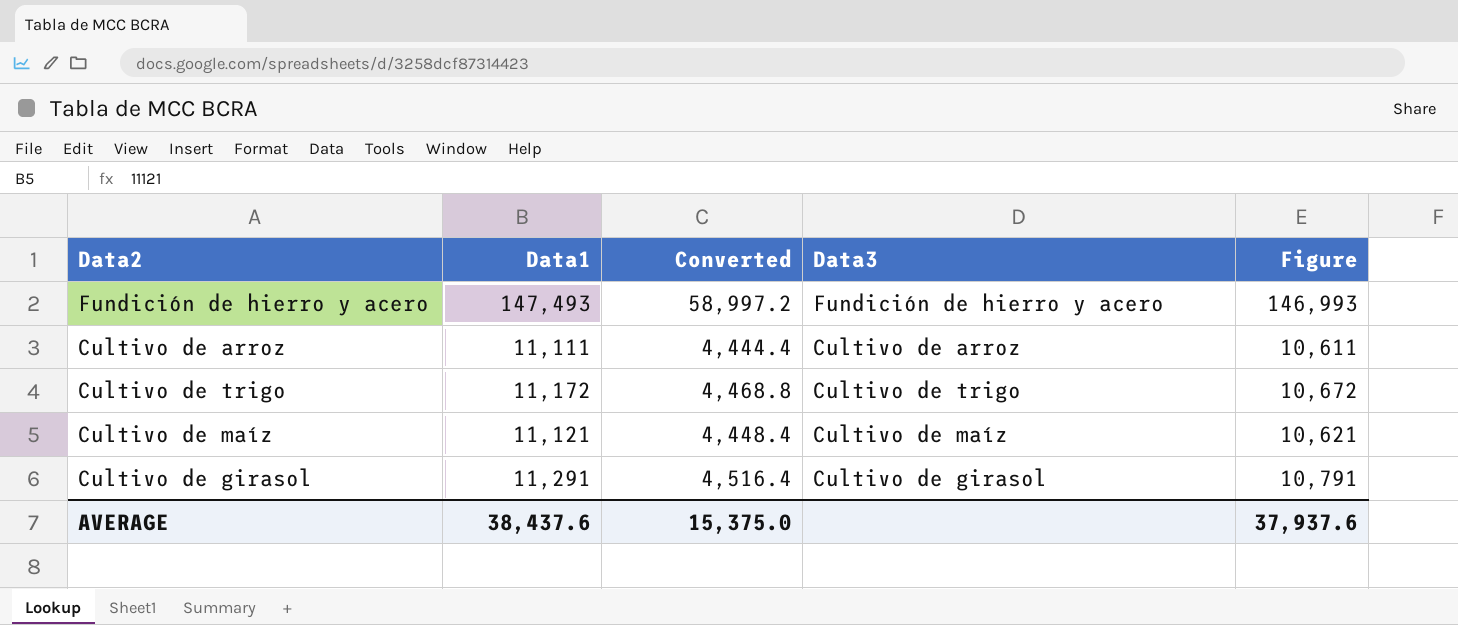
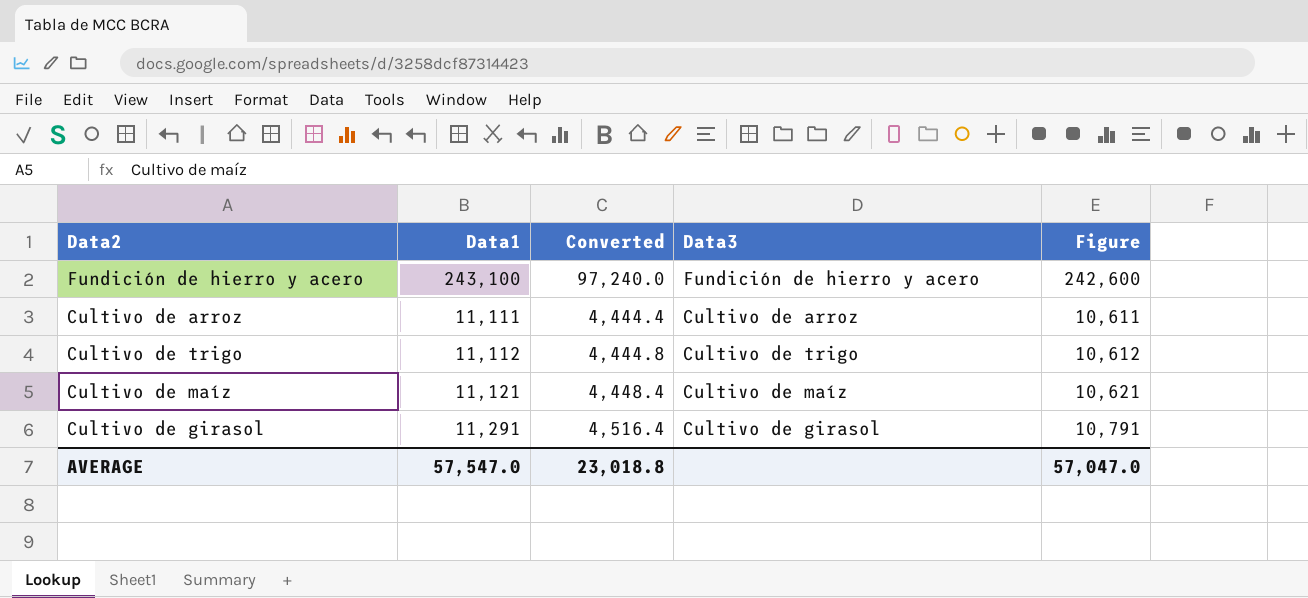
Fundición de hierro y acero | Data1: 147,493 -> 243,100
Fundición de hierro y acero | Converted: 58,997.2 -> 97,240.0
Fundición de hierro y acero | Figure: 146,993 -> 242,600
Cultivo de trigo | Data1: 11,172 -> 11,112
Cultivo de trigo | Converted: 4,468.8 -> 4,444.8
Cultivo de trigo | Figure: 10,672 -> 10,612
AVERAGE | Data1: 38,437.6 -> 57,547.0
AVERAGE | Converted: 15,375.0 -> 23,018.8
AVERAGE | Figure: 37,937.6 -> 57,047.0

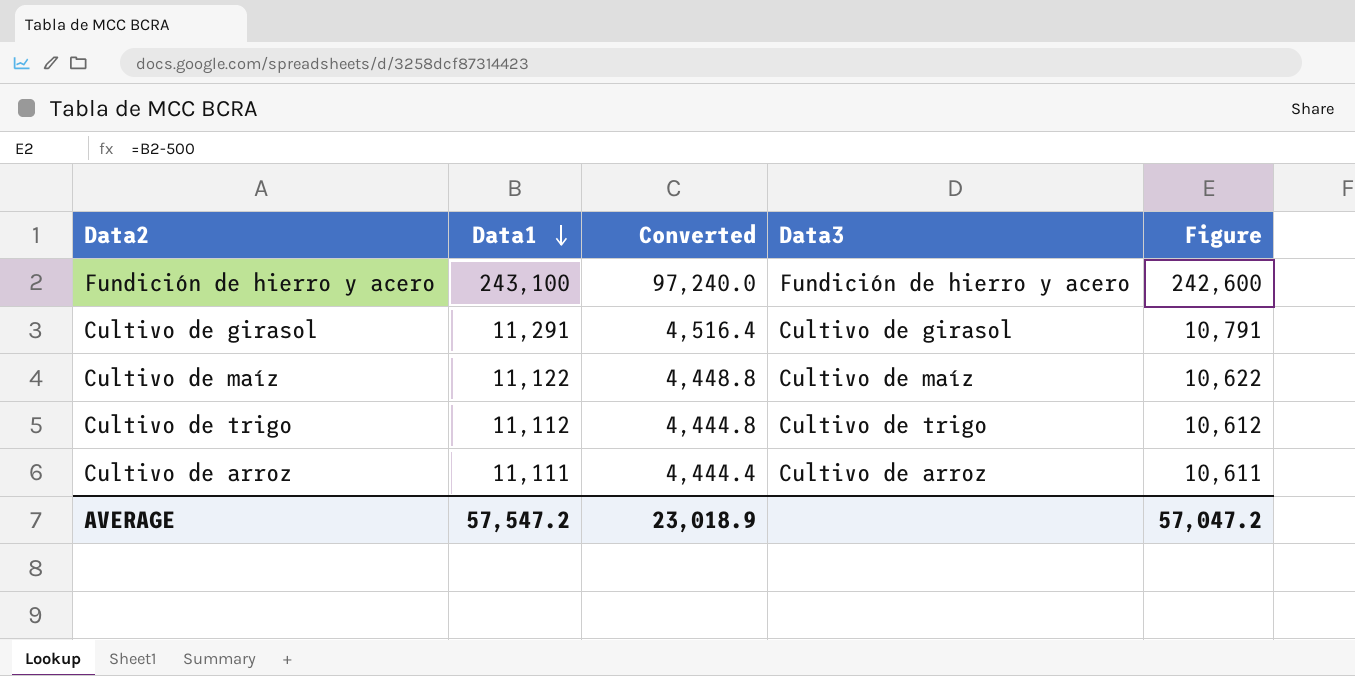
row order: none -> Data1 descending
Cultivo de maíz | Data1: 11,121 -> 11,122
Cultivo de maíz | Converted: 4,448.4 -> 4,448.8
Cultivo de maíz | Figure: 10,621 -> 10,622
AVERAGE | Data1: 57,547.0 -> 57,547.2
AVERAGE | Converted: 23,018.8 -> 23,018.9
AVERAGE | Figure: 57,047.0 -> 57,047.2

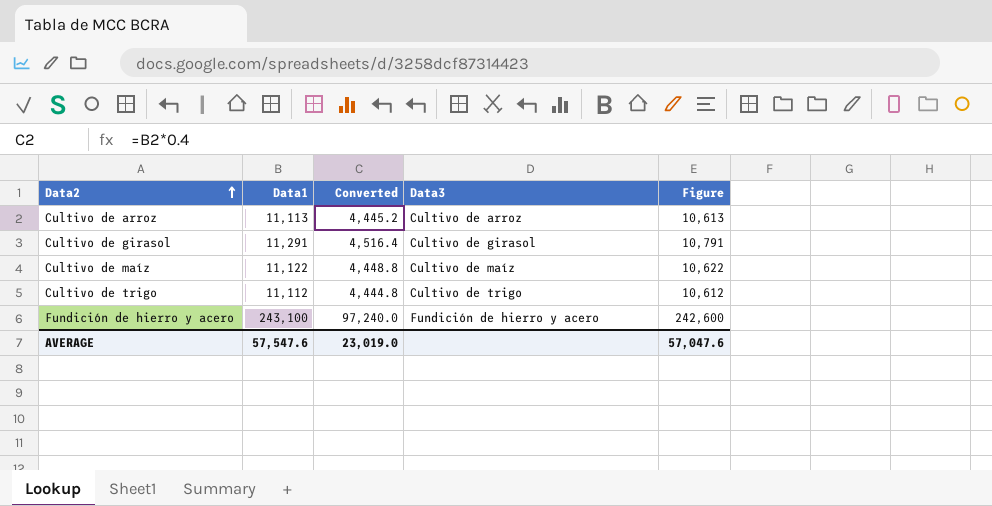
row order: Data1 descending -> Data2 ascending
Cultivo de arroz | Data1: 11,111 -> 11,113
Cultivo de arroz | Converted: 4,444.4 -> 4,445.2
Cultivo de arroz | Figure: 10,611 -> 10,613
AVERAGE | Data1: 57,547.2 -> 57,547.6
AVERAGE | Converted: 23,018.9 -> 23,019.0
AVERAGE | Figure: 57,047.2 -> 57,047.6

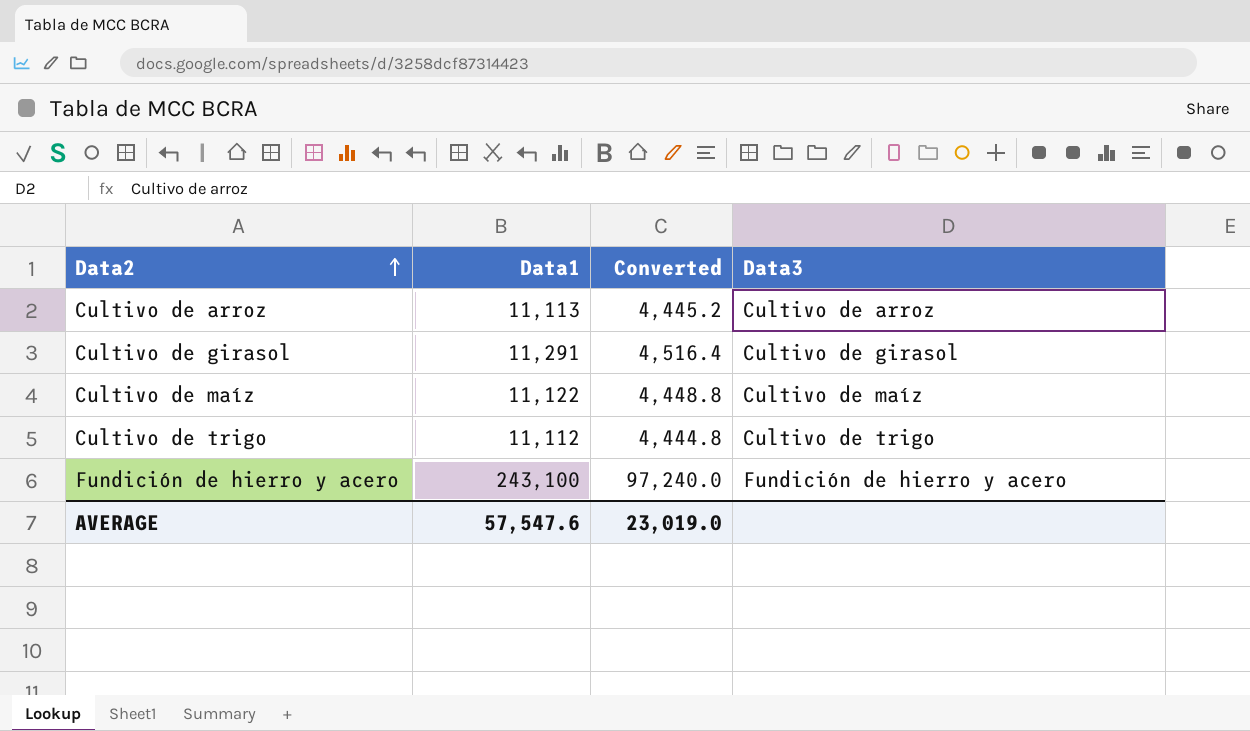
column Figure | formula: [Data1] - 500 -> none

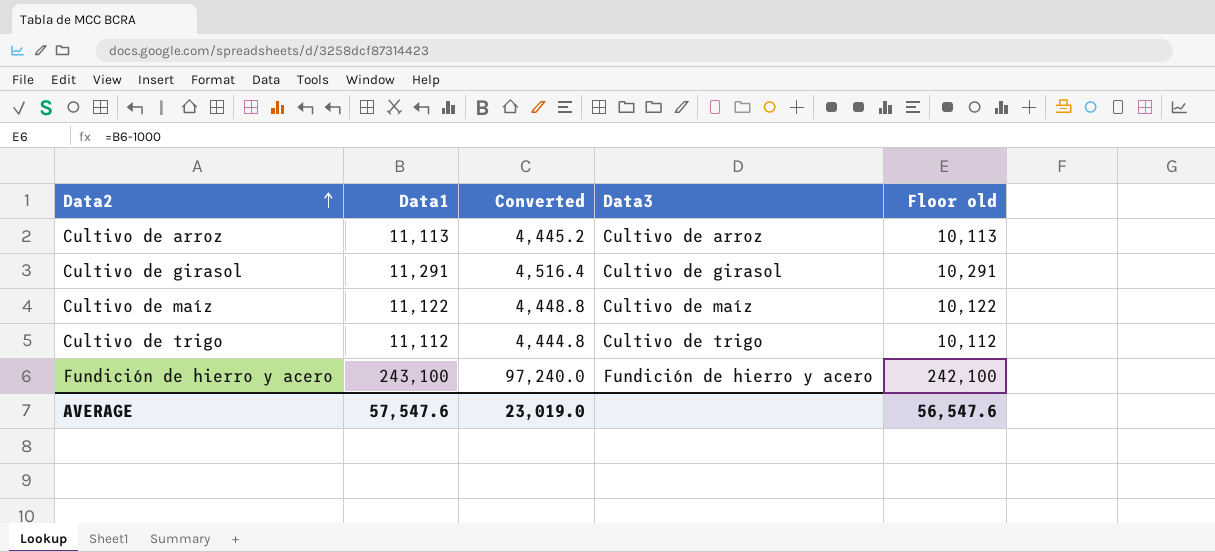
column Floor old | formula: none -> [Data1] - 1000

